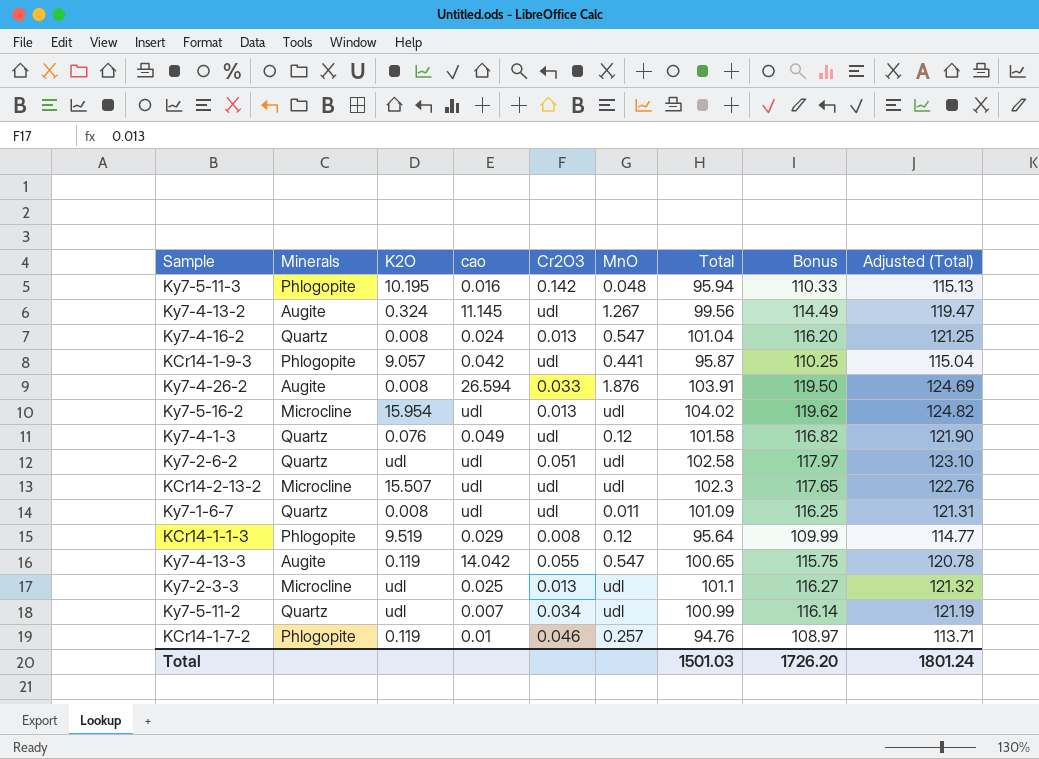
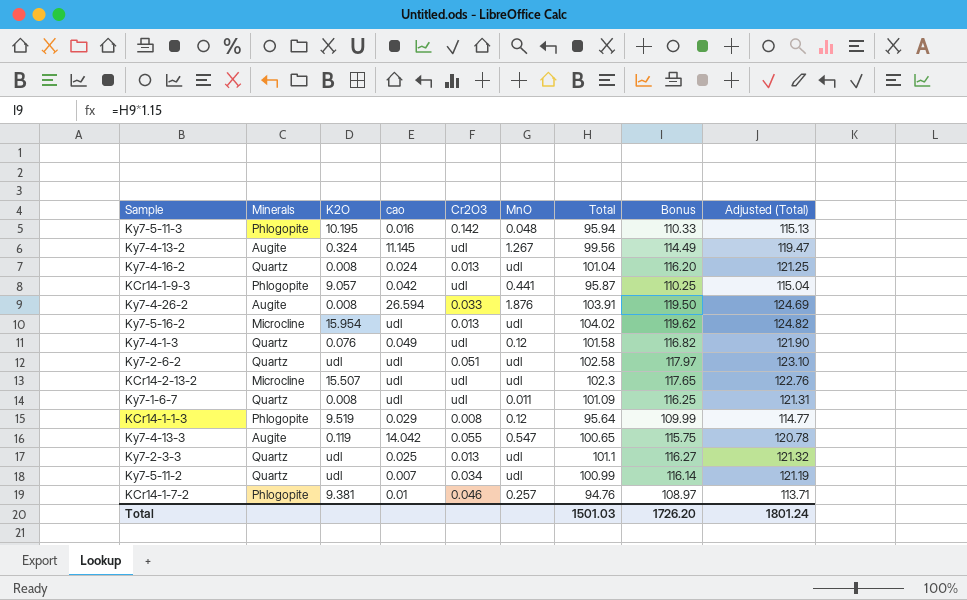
Ky7-4-16-2 | MnO: 0.547 -> udl
Ky7-2-3-3 | Minerals: Microcline -> Quartz
KCr14-1-7-2 | K2O: 0.119 -> 9.381

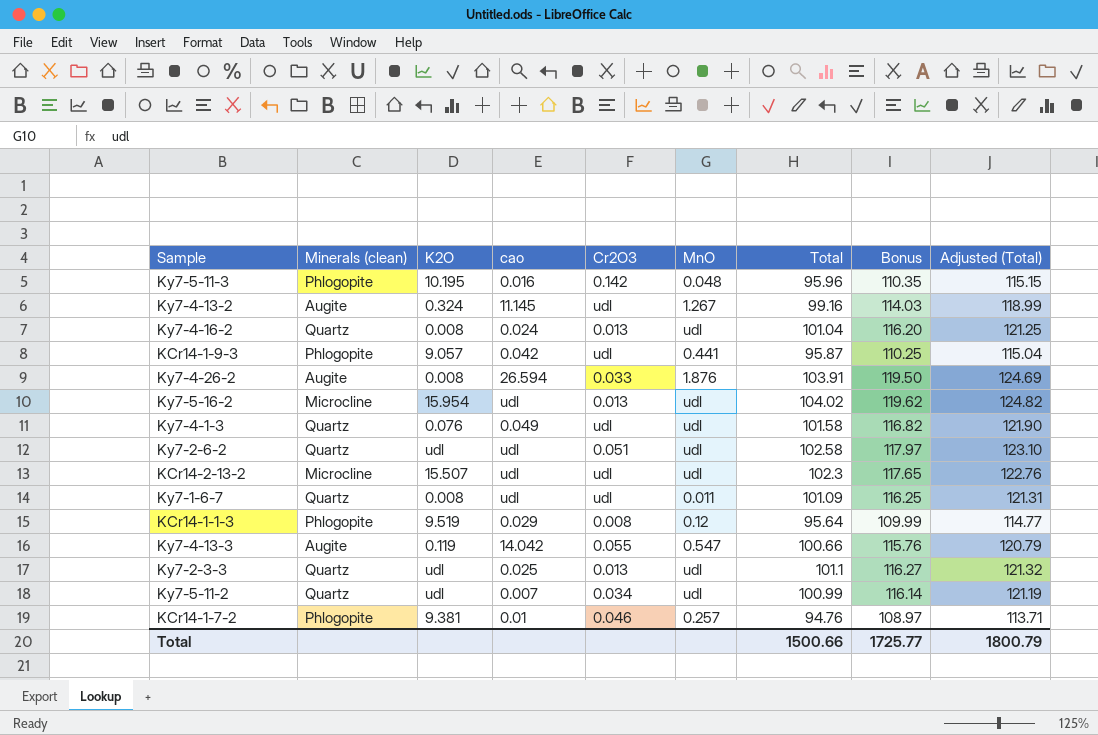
column name: Minerals -> Minerals (clean)
Ky7-5-11-3 | Total: 95.94 -> 95.96
Ky7-5-11-3 | Bonus: 110.33 -> 110.35
Ky7-5-11-3 | Adjusted (Total): 115.13 -> 115.15
Ky7-4-13-2 | Total: 99.56 -> 99.16
Ky7-4-13-2 | Bonus: 114.49 -> 114.03
Ky7-4-13-2 | Adjusted (Total): 119.47 -> 118.99
Ky7-4-1-3 | MnO: 0.12 -> udl
Ky7-4-13-3 | Total: 100.65 -> 100.66
Ky7-4-13-3 | Bonus: 115.75 -> 115.76
Ky7-4-13-3 | Adjusted (Total): 120.78 -> 120.79
Total | Total: 1501.03 -> 1500.66
Total | Bonus: 1726.20 -> 1725.77
Total | Adjusted (Total): 1801.24 -> 1800.79

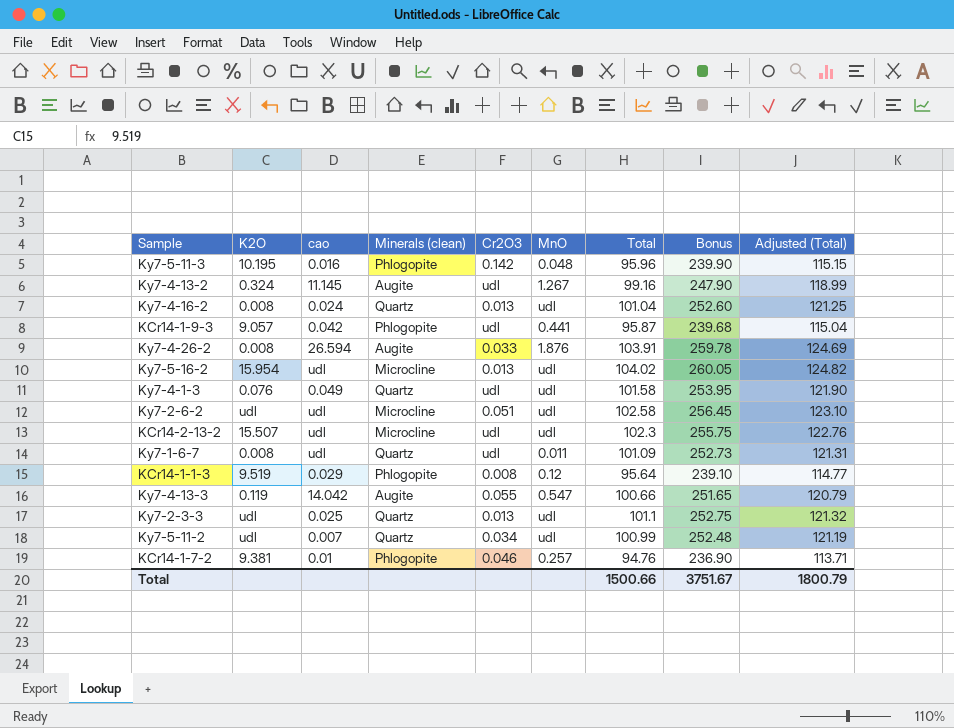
column Minerals (clean) | position: 2 -> 4
column Bonus | formula: [Total] * 1.15 -> [Total] * 2.5
Ky7-2-6-2 | Minerals (clean): Quartz -> Microcline
Total | Bonus: 1725.77 -> 3751.67

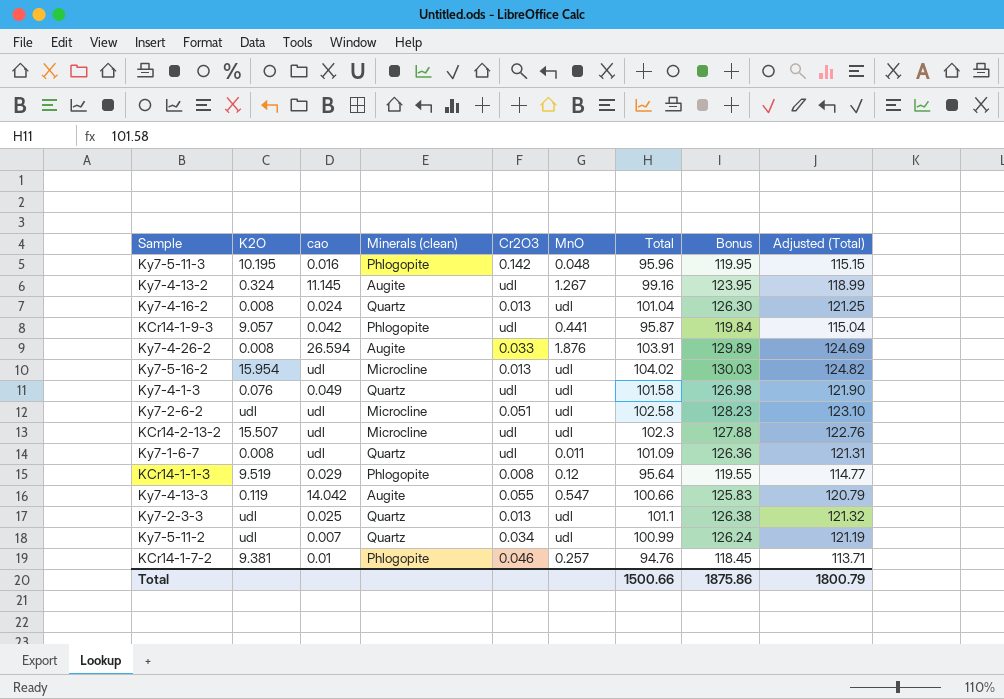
column Bonus | formula: [Total] * 2.5 -> [Total] * 1.25
Total | Bonus: 3751.67 -> 1875.86

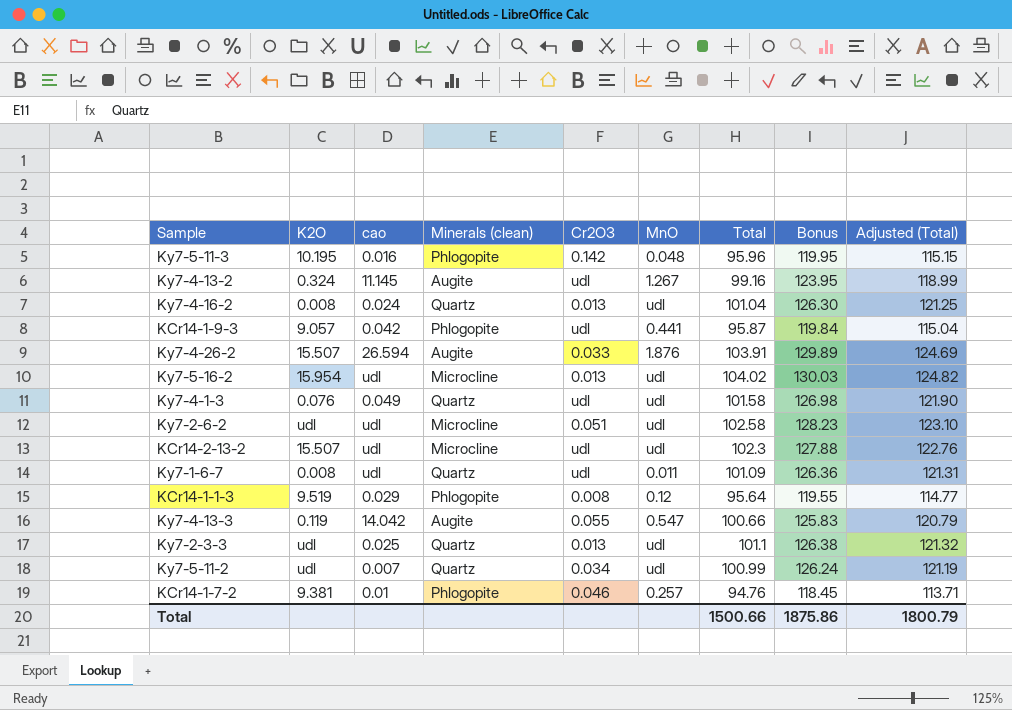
Ky7-4-26-2 | K2O: 0.008 -> 15.507

